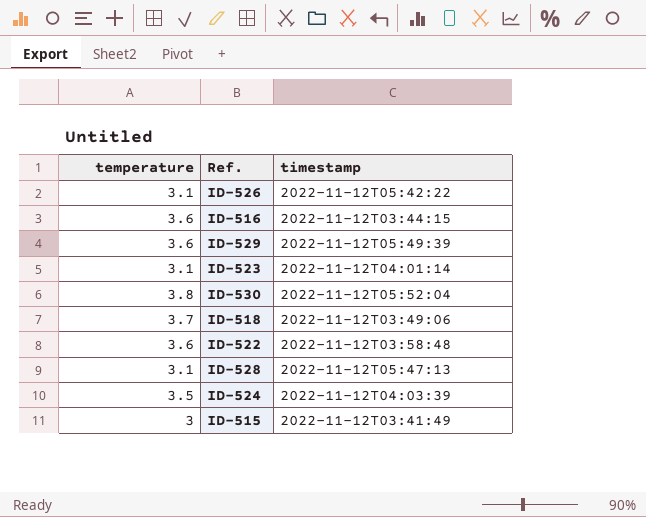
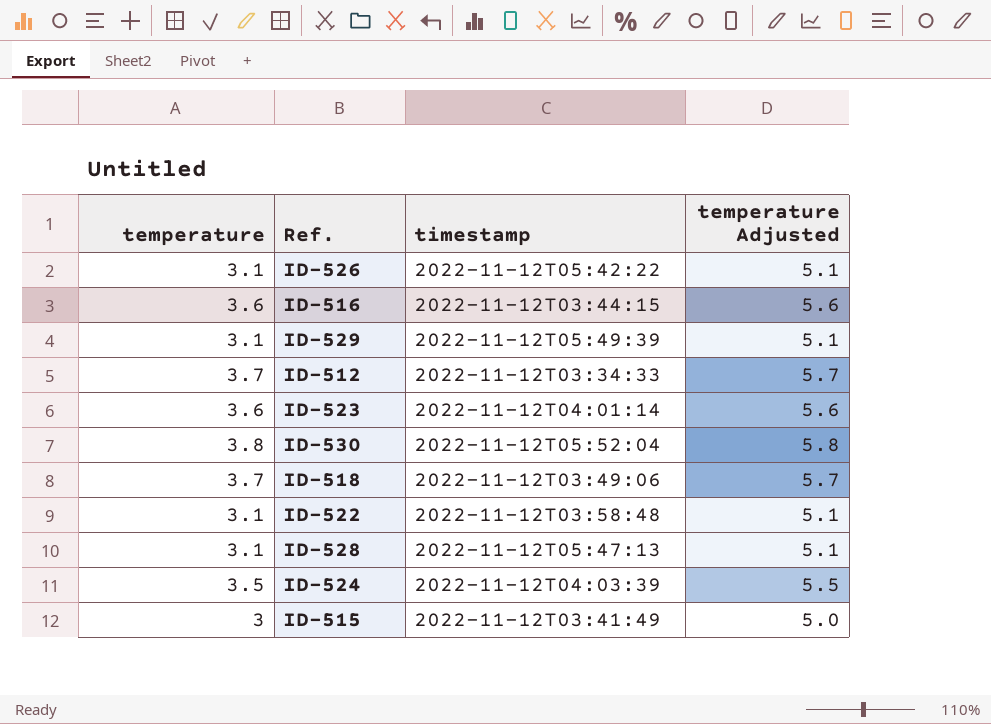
column temperature Adjusted | formula: none -> [temperature] + 2
ID-529 | temperature: 3.6 -> 3.1
row ID-512: none -> 3.7 | 2022-11-12T03:34:33 | 5.7
ID-523 | temperature: 3.1 -> 3.6
ID-522 | temperature: 3.6 -> 3.1

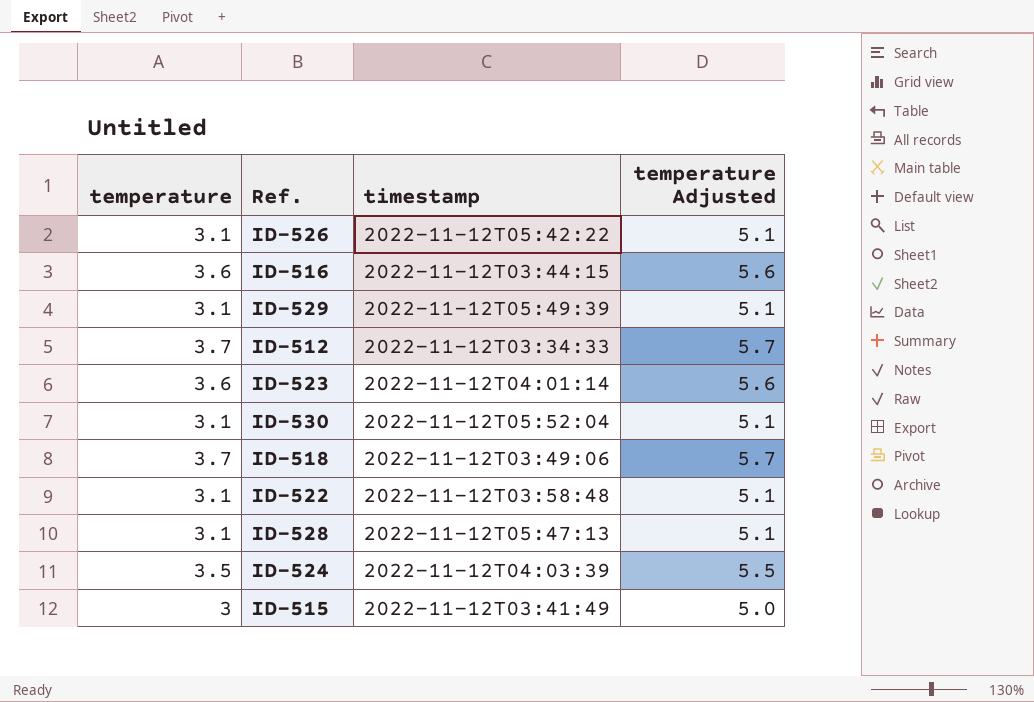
ID-530 | temperature: 3.8 -> 3.1
ID-530 | temperature Adjusted: 5.8 -> 5.1

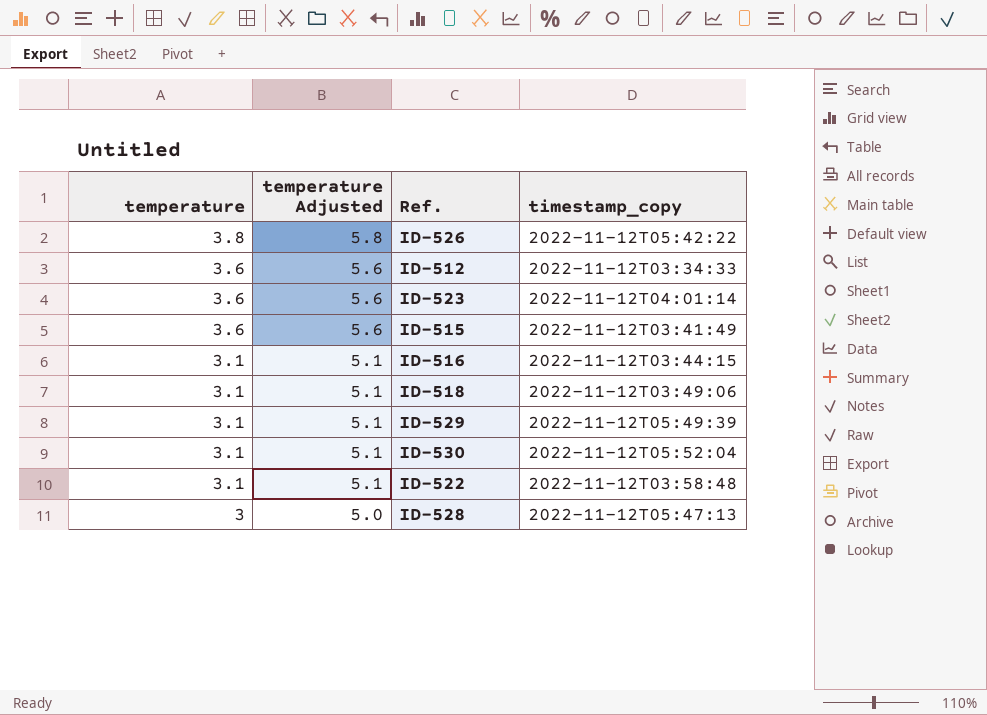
row order: none -> temperature descending
column temperature Adjusted | position: 4 -> 2
column name: timestamp -> timestamp_copy
row ID-524: 3.5 | 2022-11-12T04:03:39 | 5.5 -> none
ID-526 | temperature: 3.1 -> 3.8
ID-526 | temperature Adjusted: 5.1 -> 5.8
ID-512 | temperature: 3.7 -> 3.6
ID-512 | temperature Adjusted: 5.7 -> 5.6
ID-515 | temperature: 3 -> 3.6
ID-515 | temperature Adjusted: 5.0 -> 5.6
ID-516 | temperature: 3.6 -> 3.1
ID-516 | temperature Adjusted: 5.6 -> 5.1
ID-518 | temperature: 3.7 -> 3.1
ID-518 | temperature Adjusted: 5.7 -> 5.1
ID-528 | temperature: 3.1 -> 3
ID-528 | temperature Adjusted: 5.1 -> 5.0

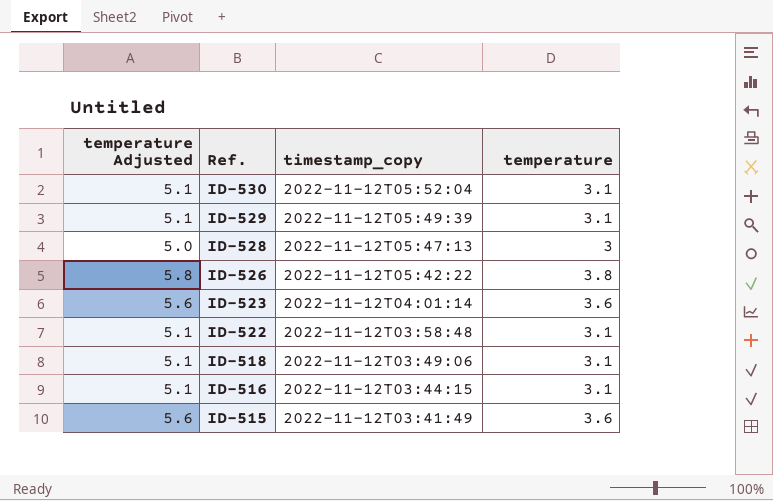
row order: temperature descending -> Ref. descending
column temperature | position: 1 -> 4
row ID-512: 3.6 | 5.6 | 2022-11-12T03:34:33 -> none

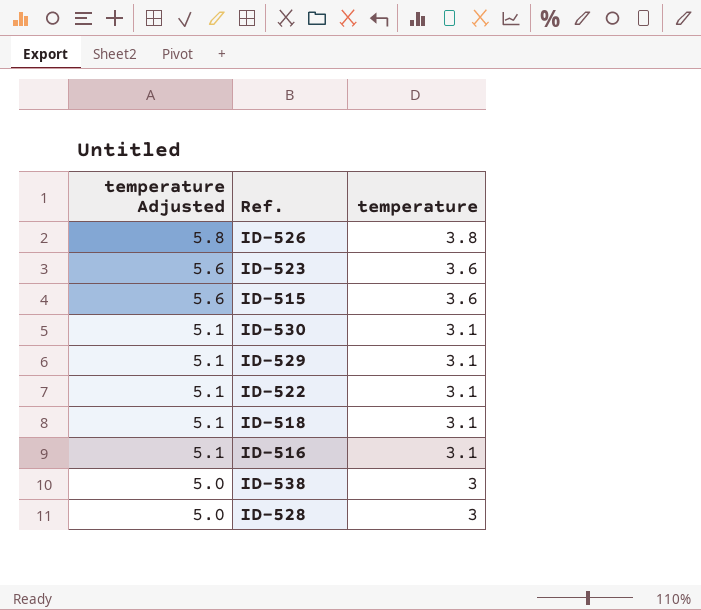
row order: Ref. descending -> temperature Adjusted descending
column timestamp_copy | position: 3 -> none
row ID-538: none -> 5.0 | 3

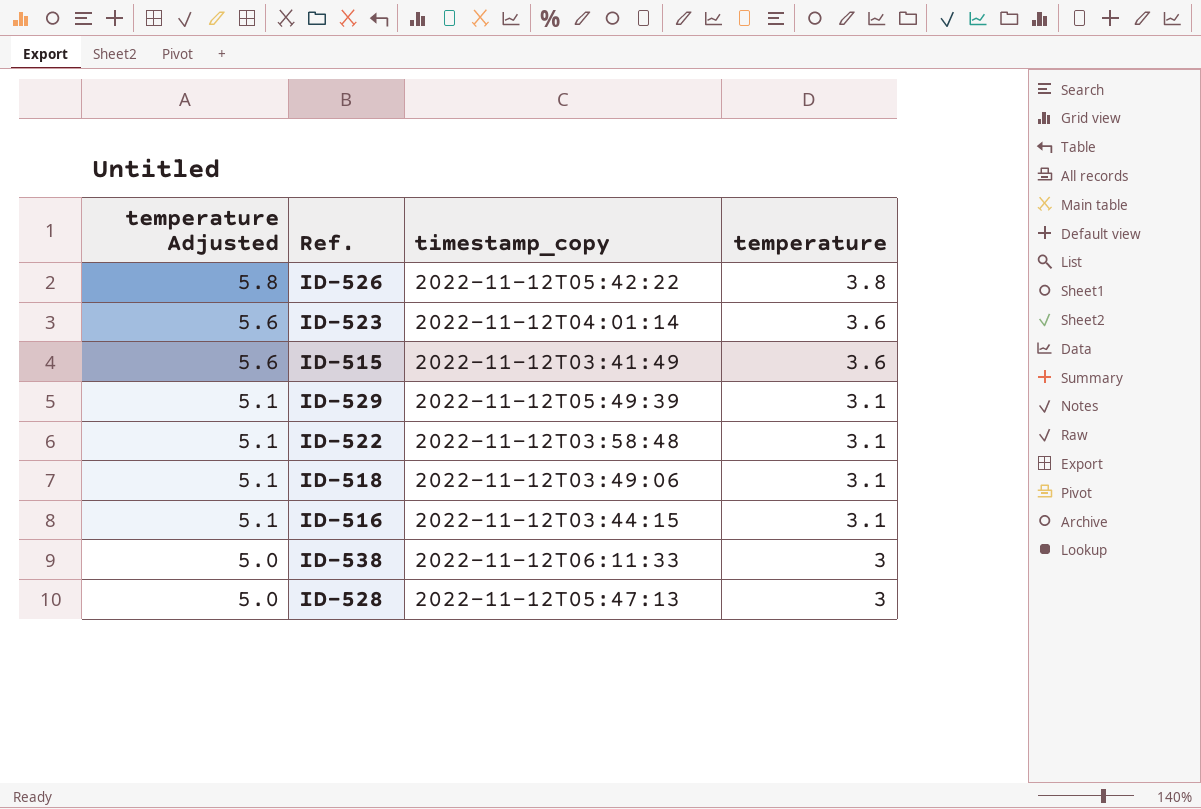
column timestamp_copy | position: none -> 3
row ID-530: 5.1 | 3.1 -> none

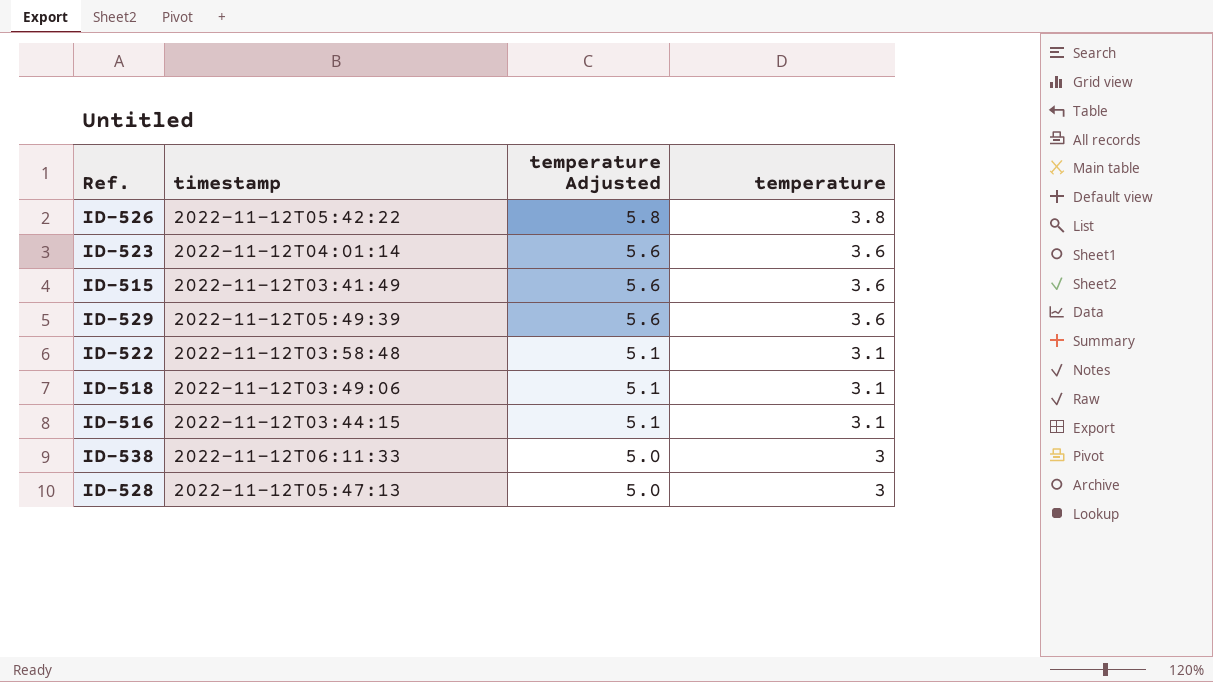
column name: timestamp_copy -> timestamp
column temperature Adjusted | position: 1 -> 3
ID-529 | temperature Adjusted: 5.1 -> 5.6
ID-529 | temperature: 3.1 -> 3.6

